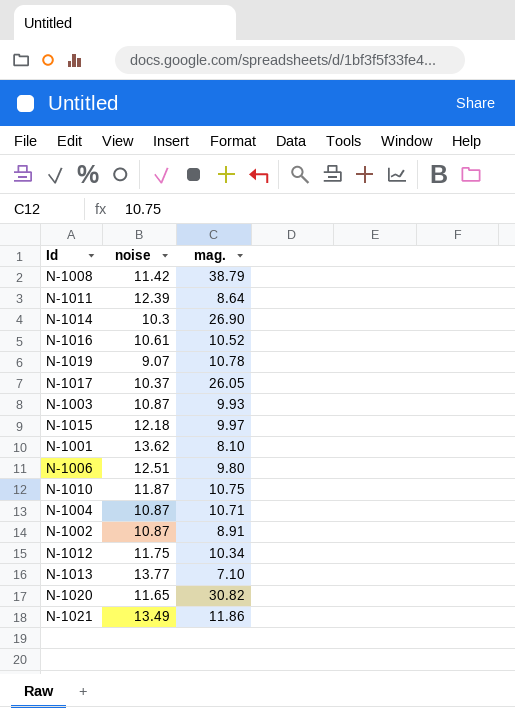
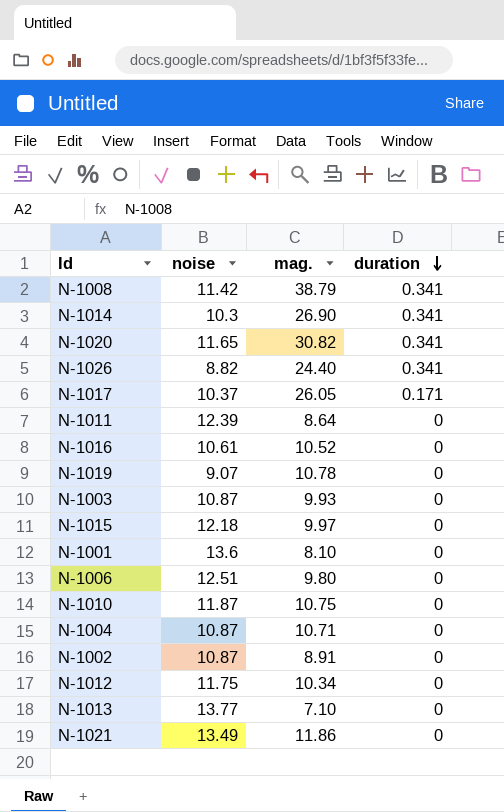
row order: none -> duration descending
column duration | position: none -> 4
row N-1026: none -> 8.82 | 24.40 | 0.341
N-1001 | noise: 13.62 -> 13.6

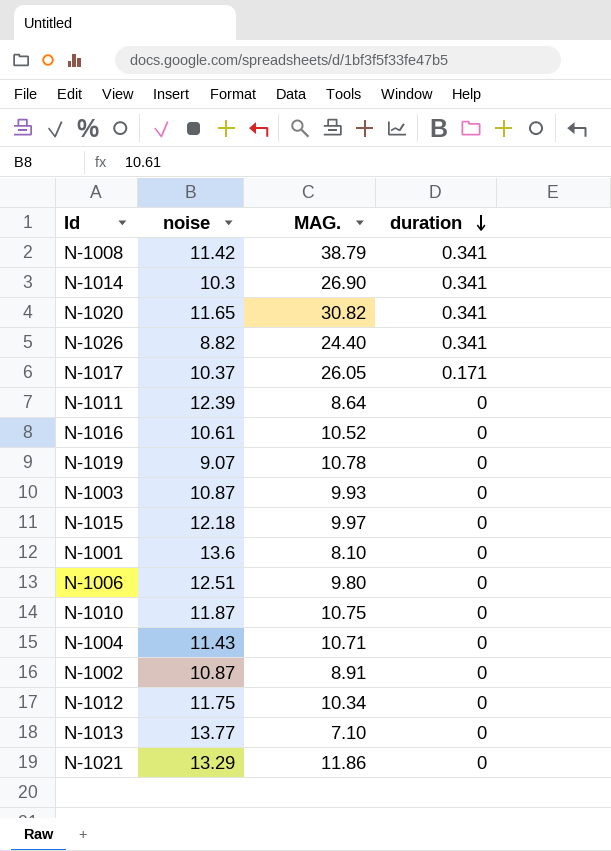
column name: mag. -> MAG.
N-1004 | noise: 10.87 -> 11.43
N-1021 | noise: 13.49 -> 13.29

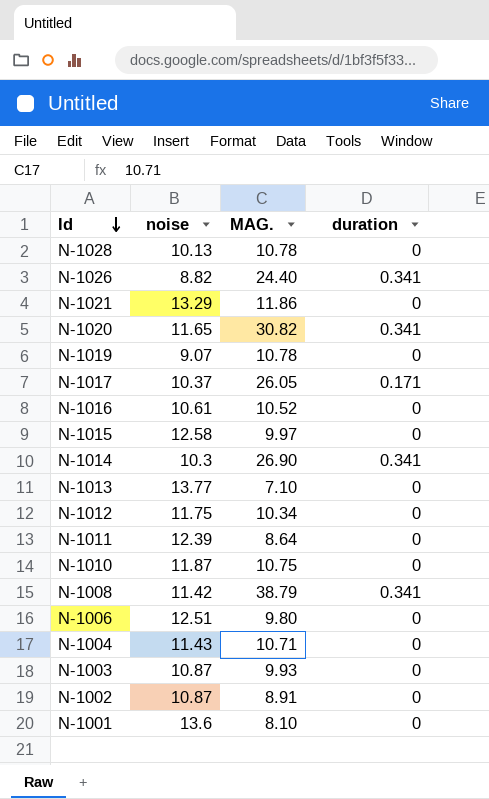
row order: duration descending -> Id descending
row N-1028: none -> 10.13 | 10.78 | 0
N-1015 | noise: 12.18 -> 12.58

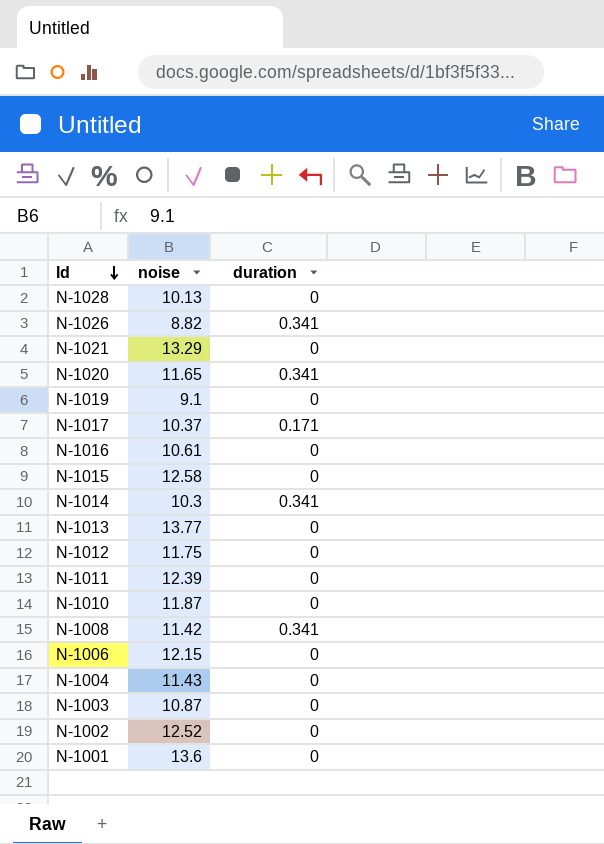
column MAG. | position: 3 -> none
N-1019 | noise: 9.07 -> 9.1
N-1006 | noise: 12.51 -> 12.15
N-1002 | noise: 10.87 -> 12.52

